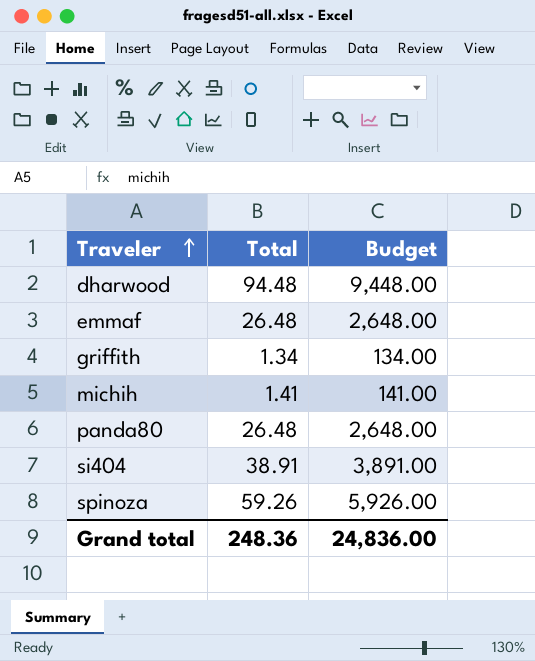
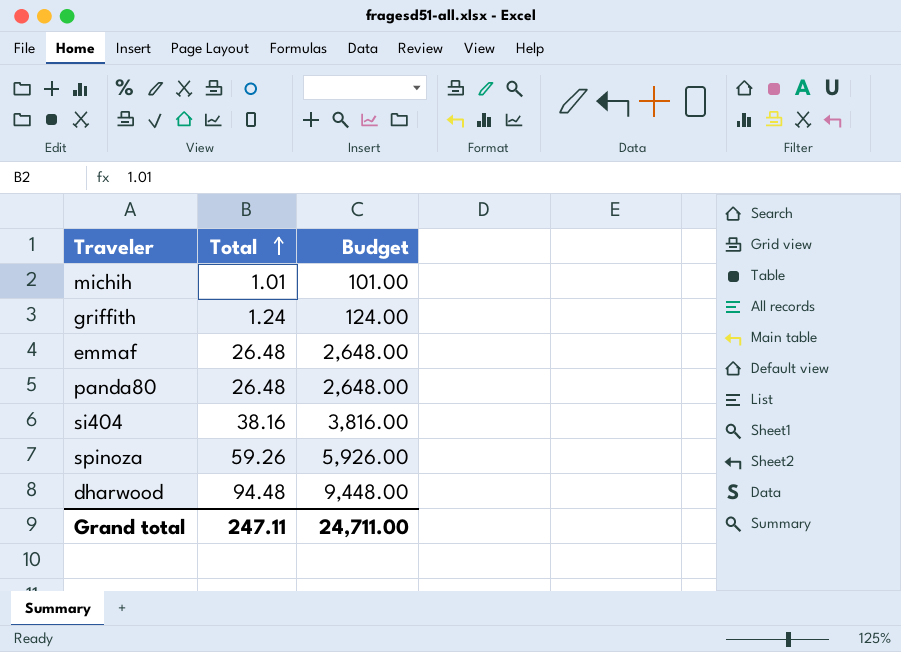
row order: Traveler ascending -> Total ascending
michih | Total: 1.41 -> 1.01
michih | Budget: 141.00 -> 101.00
griffith | Total: 1.34 -> 1.24
griffith | Budget: 134.00 -> 124.00
si404 | Total: 38.91 -> 38.16
si404 | Budget: 3,891.00 -> 3,816.00
Grand total | Total: 248.36 -> 247.11
Grand total | Budget: 24,836.00 -> 24,711.00

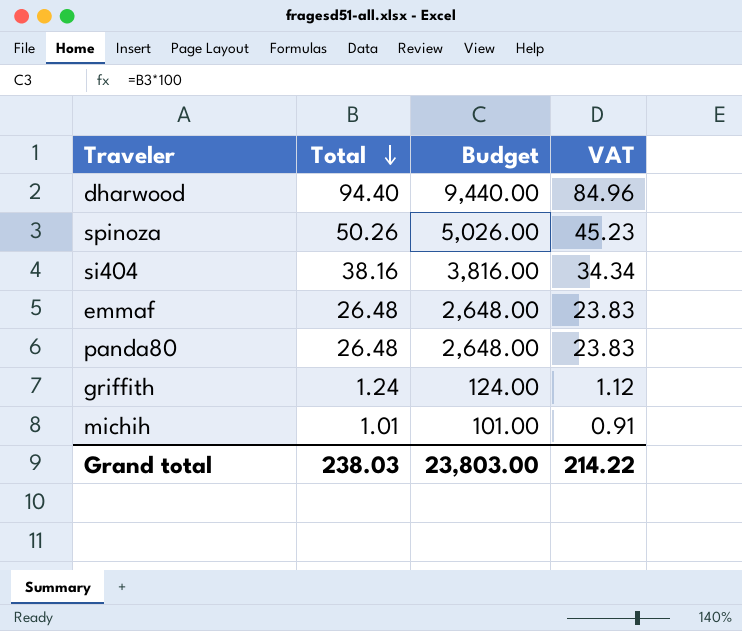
row order: Total ascending -> Total descending
column VAT | formula: none -> [Total] * 0.9
dharwood | Total: 94.48 -> 94.40
dharwood | Budget: 9,448.00 -> 9,440.00
spinoza | Total: 59.26 -> 50.26
spinoza | Budget: 5,926.00 -> 5,026.00
Grand total | Total: 247.11 -> 238.03
Grand total | Budget: 24,711.00 -> 23,803.00

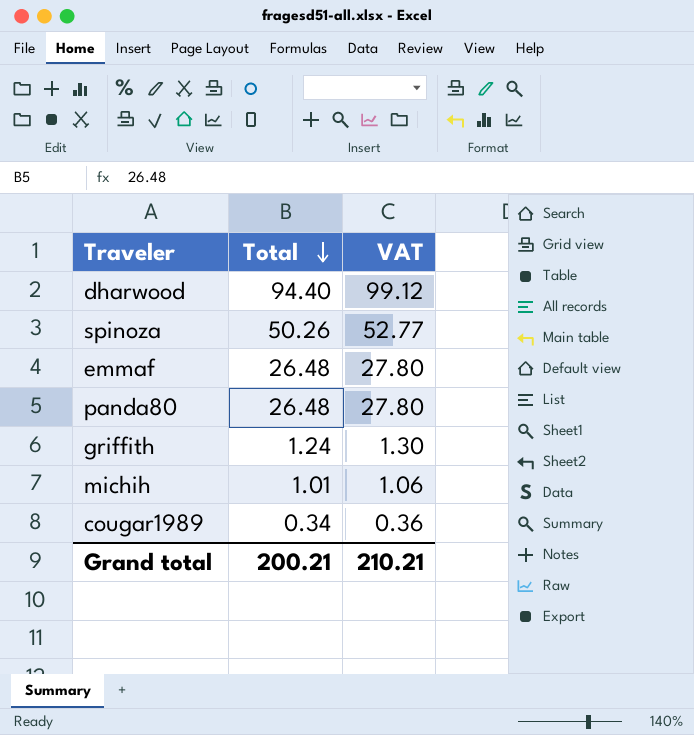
column Budget | formula: [Total] * 100 -> none
column VAT | formula: [Total] * 0.9 -> [Total] * 1.05
row si404: 38.16 | 3,816.00 | 34.34 -> none
row cougar1989: none -> 0.34 | 0.36
Grand total | Total: 238.03 -> 200.21
Grand total | VAT: 214.22 -> 210.21

